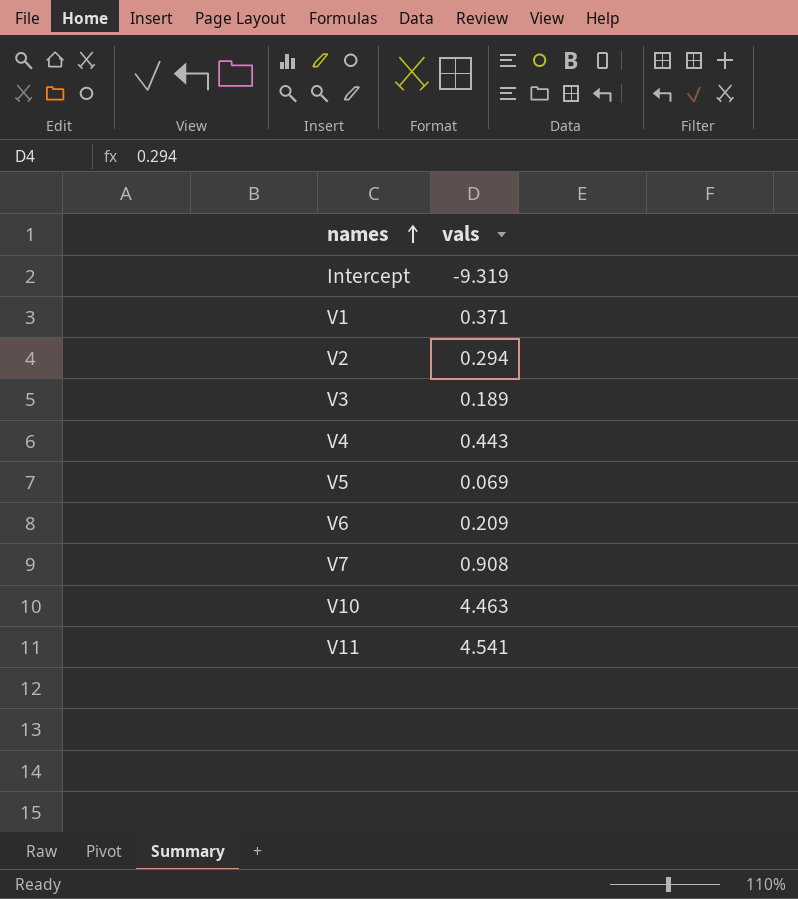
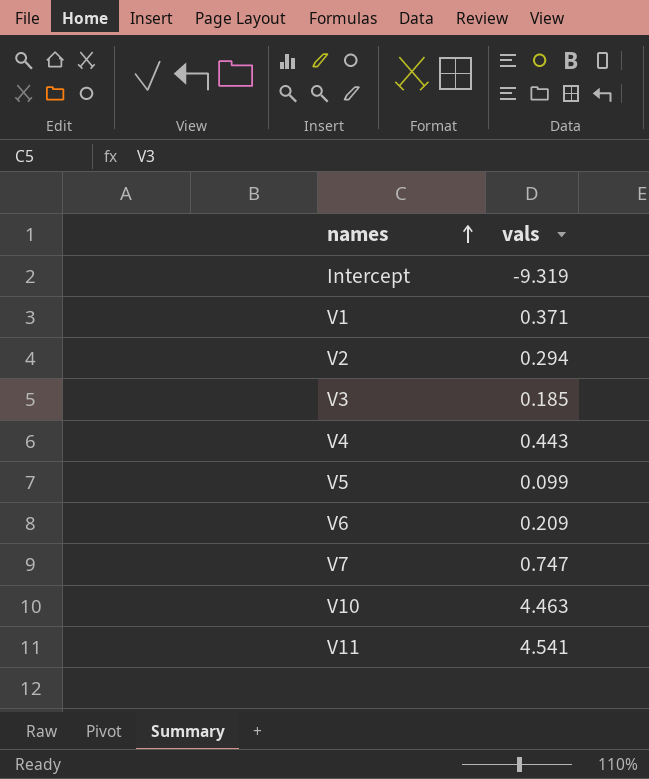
V3 | vals: 0.189 -> 0.185
V5 | vals: 0.069 -> 0.099
V7 | vals: 0.908 -> 0.747

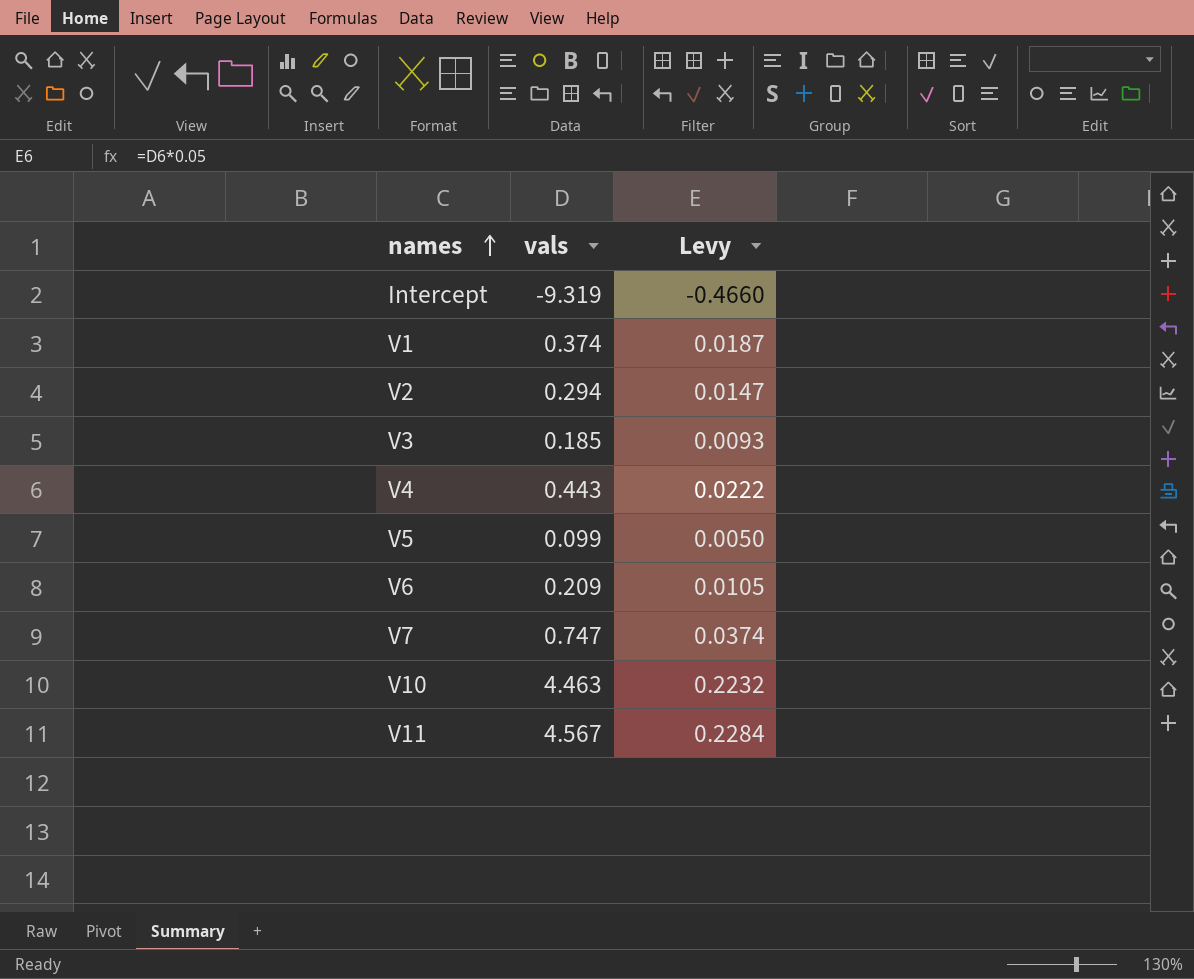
column Levy | formula: none -> [vals] * 0.05
V1 | vals: 0.371 -> 0.374
V11 | vals: 4.541 -> 4.567

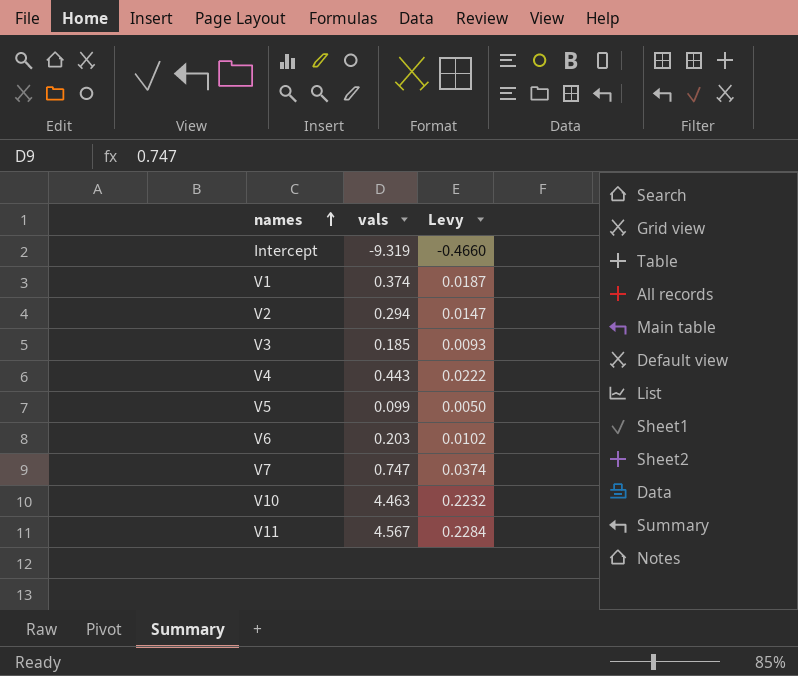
V6 | vals: 0.209 -> 0.203
V6 | Levy: 0.0105 -> 0.0102

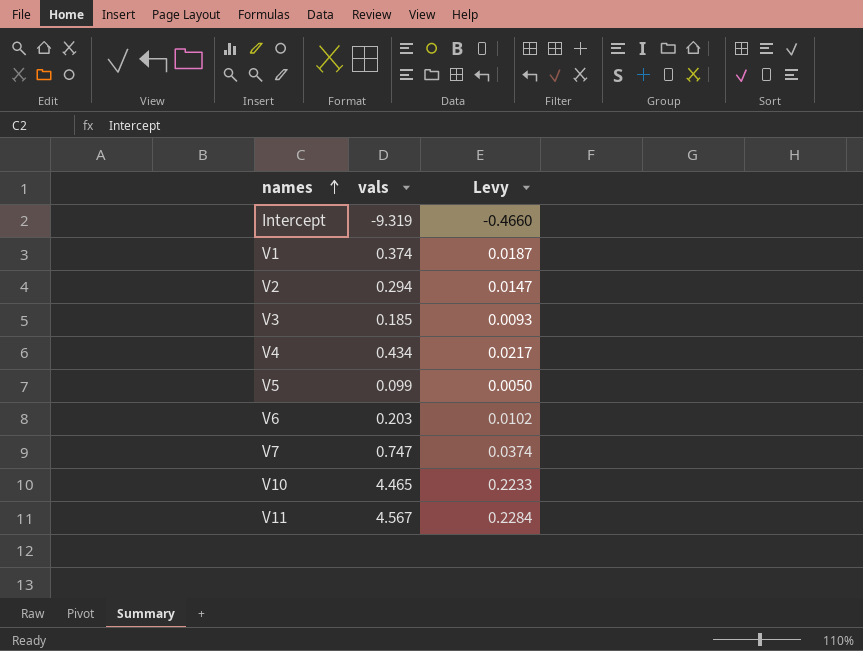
V4 | vals: 0.443 -> 0.434
V4 | Levy: 0.0222 -> 0.0217
V10 | vals: 4.463 -> 4.465
V10 | Levy: 0.2232 -> 0.2233

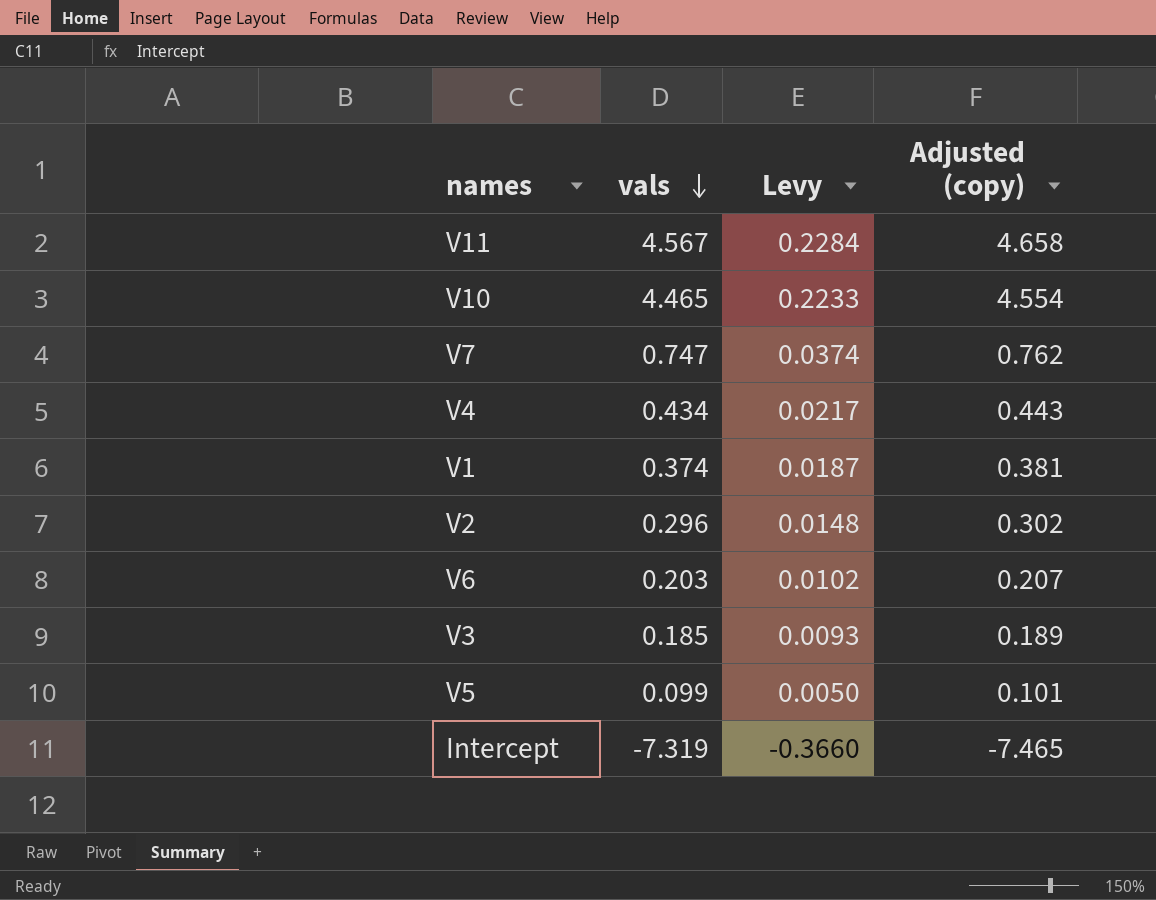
row order: names ascending -> vals descending
column Adjusted (copy) | formula: none -> [vals] * 1.02
V2 | vals: 0.294 -> 0.296
V2 | Levy: 0.0147 -> 0.0148
Intercept | vals: -9.319 -> -7.319
Intercept | Levy: -0.4660 -> -0.3660

